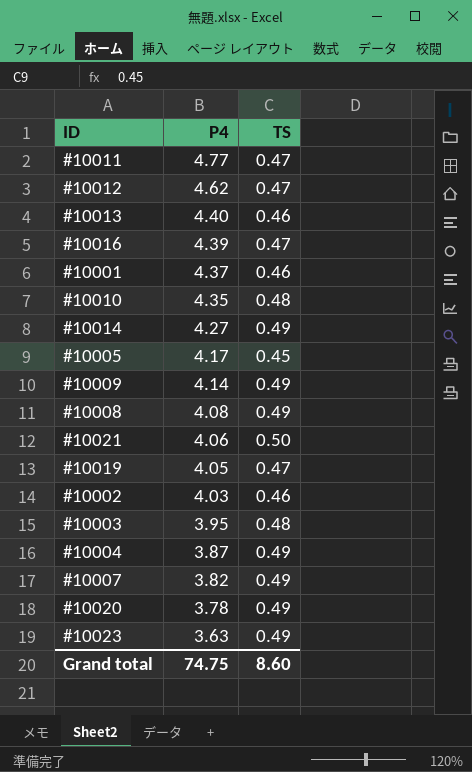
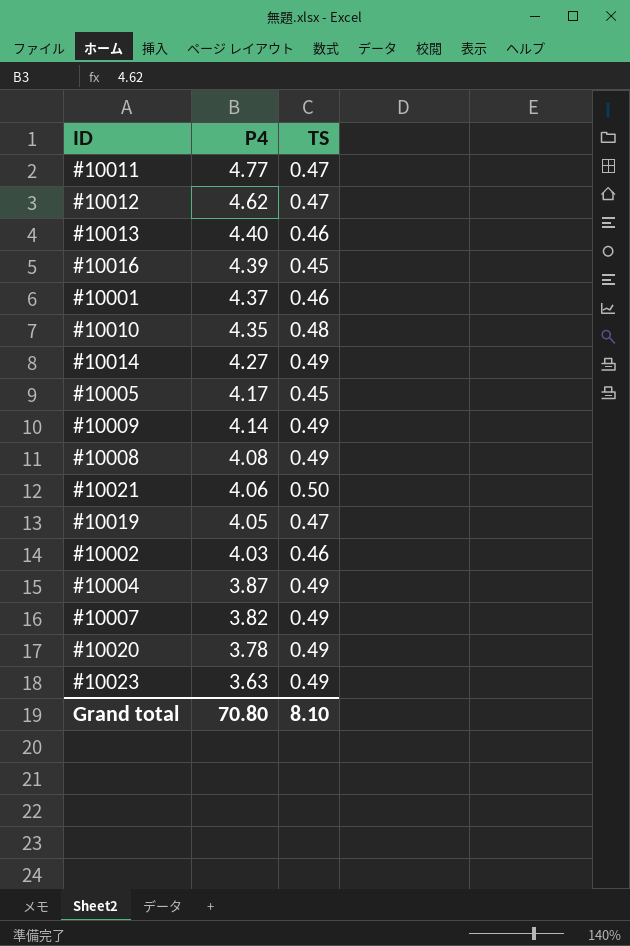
row #10003: 3.95 | 0.48 -> none
#10016 | TS: 0.47 -> 0.45
Grand total | P4: 74.75 -> 70.80
Grand total | TS: 8.60 -> 8.10

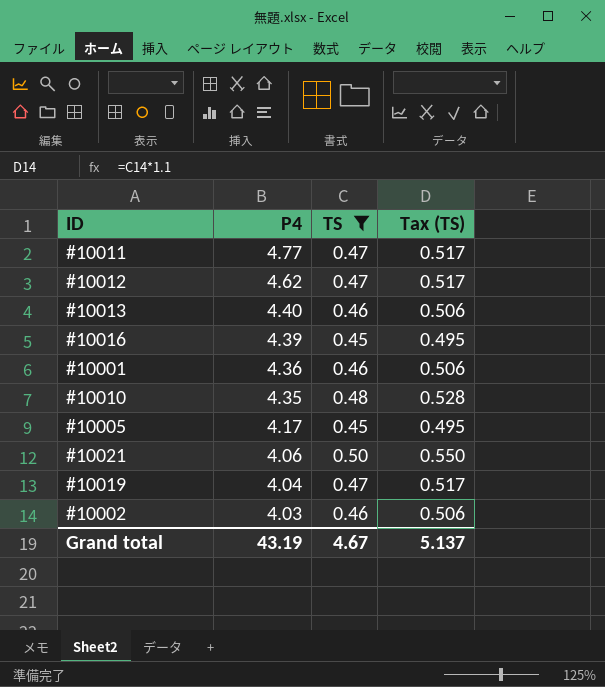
filter: none -> TS != 0.49
column Tax (TS) | formula: none -> [TS] * 1.1
#10001 | P4: 4.37 -> 4.36
#10019 | P4: 4.05 -> 4.04
Grand total | P4: 70.80 -> 43.19
Grand total | TS: 8.10 -> 4.67

